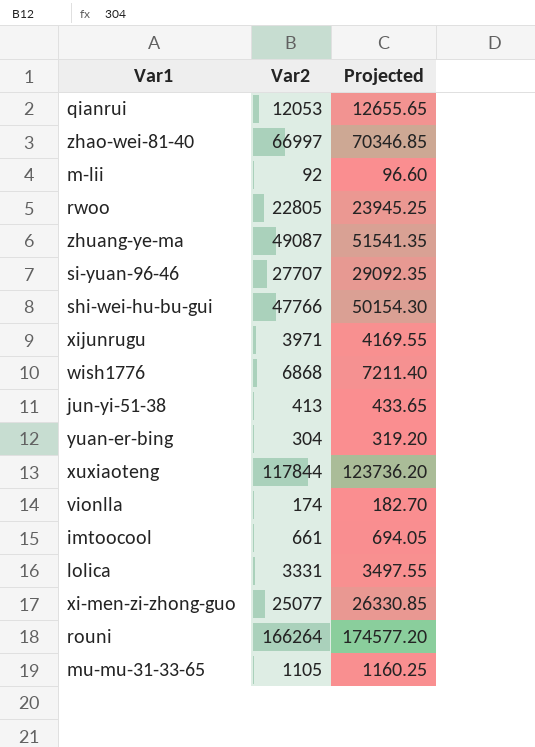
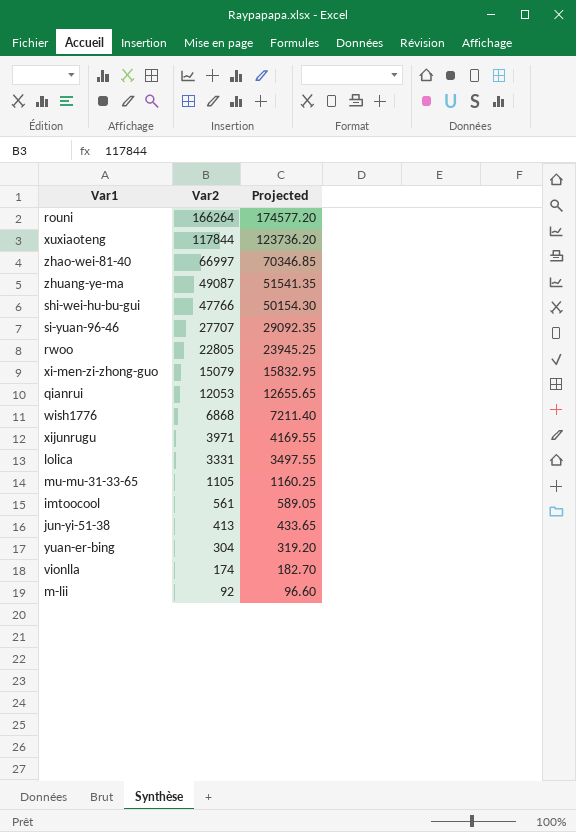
row order: none -> Var2 descending
xi-men-zi-zhong-guo | Var2: 25077 -> 15079
xi-men-zi-zhong-guo | Projected: 26330.85 -> 15832.95
imtoocool | Var2: 661 -> 561
imtoocool | Projected: 694.05 -> 589.05

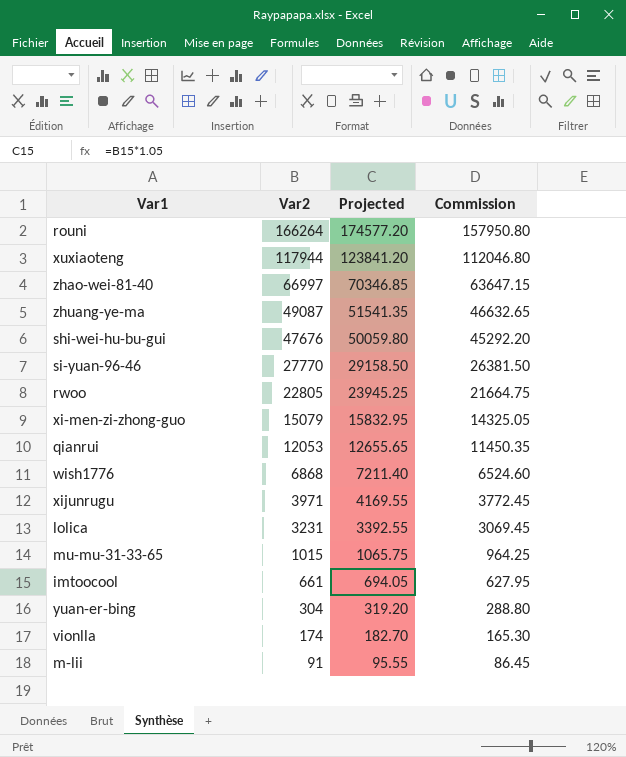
column Commission | formula: none -> [Var2] * 0.95
row jun-yi-51-38: 413 | 433.65 -> none
xuxiaoteng | Var2: 117844 -> 117944
xuxiaoteng | Projected: 123736.20 -> 123841.20
shi-wei-hu-bu-gui | Var2: 47766 -> 47676
shi-wei-hu-bu-gui | Projected: 50154.30 -> 50059.80
si-yuan-96-46 | Var2: 27707 -> 27770
si-yuan-96-46 | Projected: 29092.35 -> 29158.50
lolica | Var2: 3331 -> 3231
lolica | Projected: 3497.55 -> 3392.55
mu-mu-31-33-65 | Var2: 1105 -> 1015
mu-mu-31-33-65 | Projected: 1160.25 -> 1065.75
imtoocool | Var2: 561 -> 661
imtoocool | Projected: 589.05 -> 694.05
m-lii | Var2: 92 -> 91
m-lii | Projected: 96.60 -> 95.55

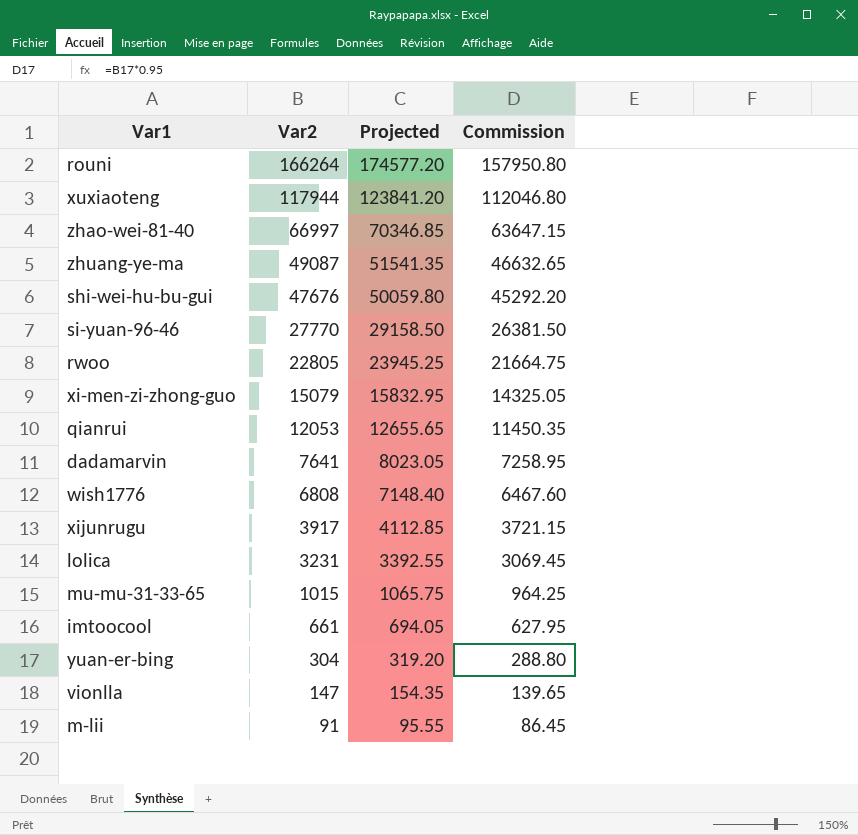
row dadamarvin: none -> 7641 | 8023.05 | 7258.95
wish1776 | Var2: 6868 -> 6808
wish1776 | Projected: 7211.40 -> 7148.40
wish1776 | Commission: 6524.60 -> 6467.60
xijunrugu | Var2: 3971 -> 3917
xijunrugu | Projected: 4169.55 -> 4112.85
xijunrugu | Commission: 3772.45 -> 3721.15
vionlla | Var2: 174 -> 147
vionlla | Projected: 182.70 -> 154.35
vionlla | Commission: 165.30 -> 139.65

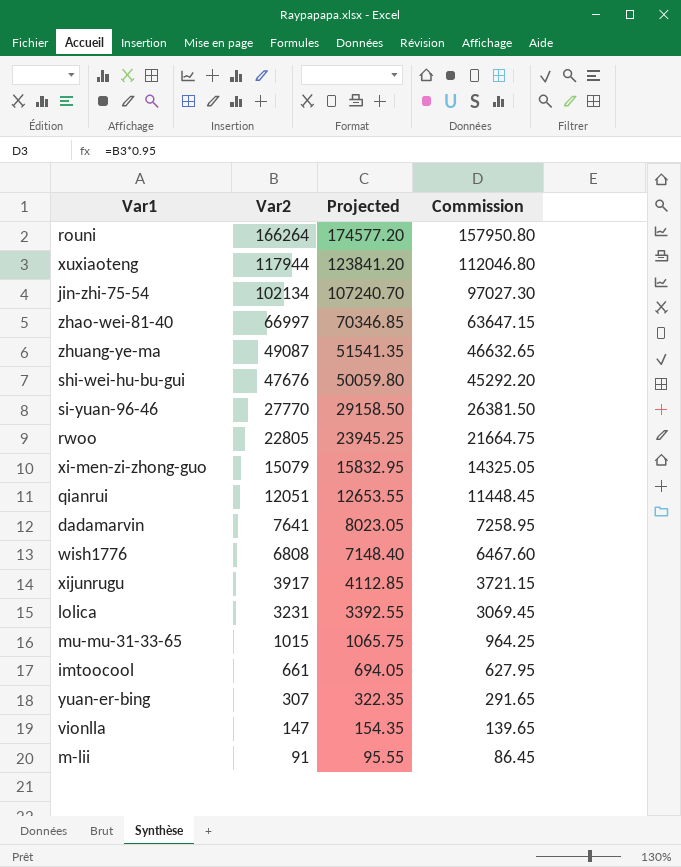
row jin-zhi-75-54: none -> 102134 | 107240.70 | 97027.30
qianrui | Var2: 12053 -> 12051
qianrui | Projected: 12655.65 -> 12653.55
qianrui | Commission: 11450.35 -> 11448.45
yuan-er-bing | Var2: 304 -> 307
yuan-er-bing | Projected: 319.20 -> 322.35
yuan-er-bing | Commission: 288.80 -> 291.65

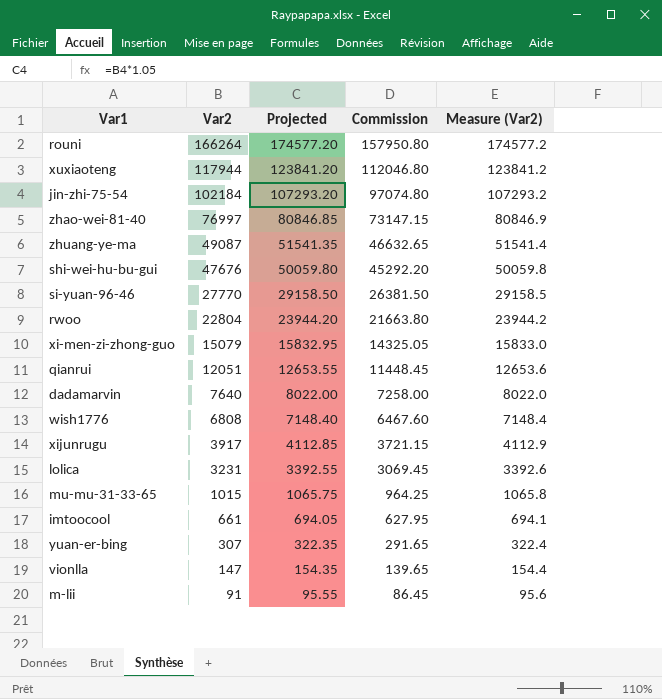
column Measure (Var2) | formula: none -> [Var2] * 1.05
jin-zhi-75-54 | Var2: 102134 -> 102184
jin-zhi-75-54 | Projected: 107240.70 -> 107293.20
jin-zhi-75-54 | Commission: 97027.30 -> 97074.80
zhao-wei-81-40 | Var2: 66997 -> 76997
zhao-wei-81-40 | Projected: 70346.85 -> 80846.85
zhao-wei-81-40 | Commission: 63647.15 -> 73147.15
rwoo | Var2: 22805 -> 22804
rwoo | Projected: 23945.25 -> 23944.20
rwoo | Commission: 21664.75 -> 21663.80
dadamarvin | Var2: 7641 -> 7640
dadamarvin | Projected: 8023.05 -> 8022.00
dadamarvin | Commission: 7258.95 -> 7258.00

